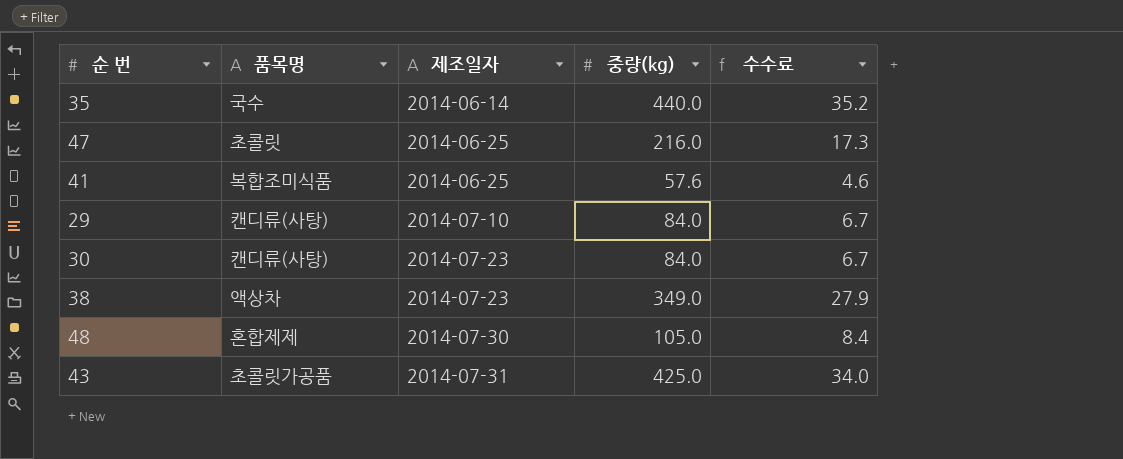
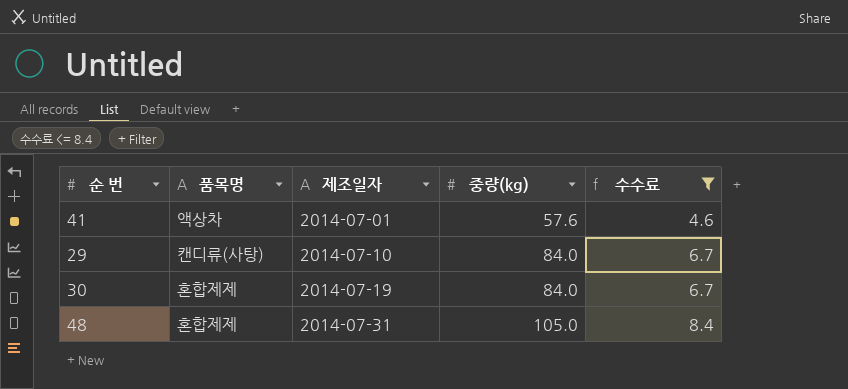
filter: none -> 수수료 <= 8.4
41 | 품목명: 복합조미식품 -> 액상차
41 | 제조일자: 2014-06-25 -> 2014-07-01
30 | 품목명: 캔디류(사탕) -> 혼합제제
30 | 제조일자: 2014-07-23 -> 2014-07-19
48 | 제조일자: 2014-07-30 -> 2014-07-31

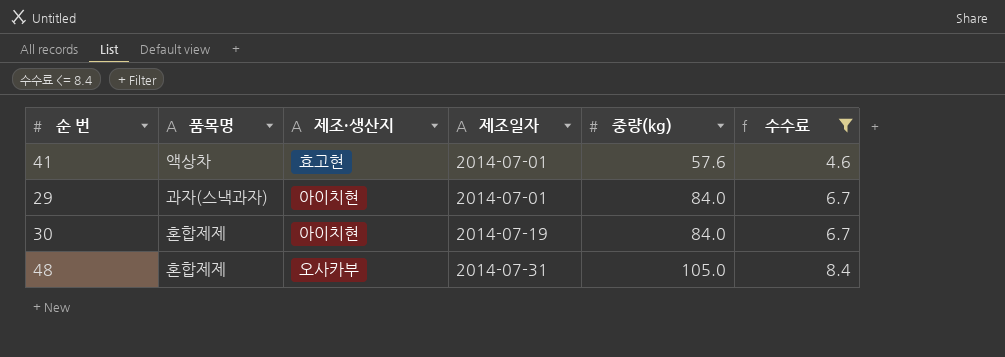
column 제조·생산지 | position: none -> 3
29 | 품목명: 캔디류(사탕) -> 과자(스낵과자)
29 | 제조일자: 2014-07-10 -> 2014-07-01

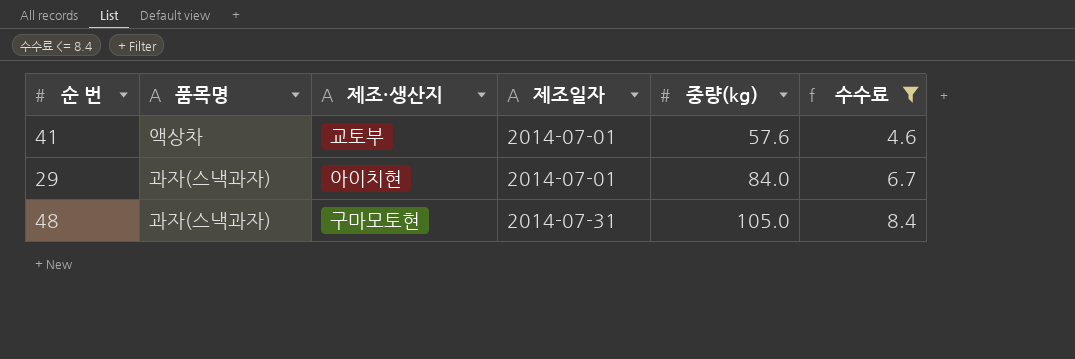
row 30: 혼합제제 | 아이치현 | 2014-07-19 | 84.0 | 6.7 -> none
41 | 제조·생산지: 효고현 -> 교토부
48 | 품목명: 혼합제제 -> 과자(스낵과자)
48 | 제조·생산지: 오사카부 -> 구마모토현

